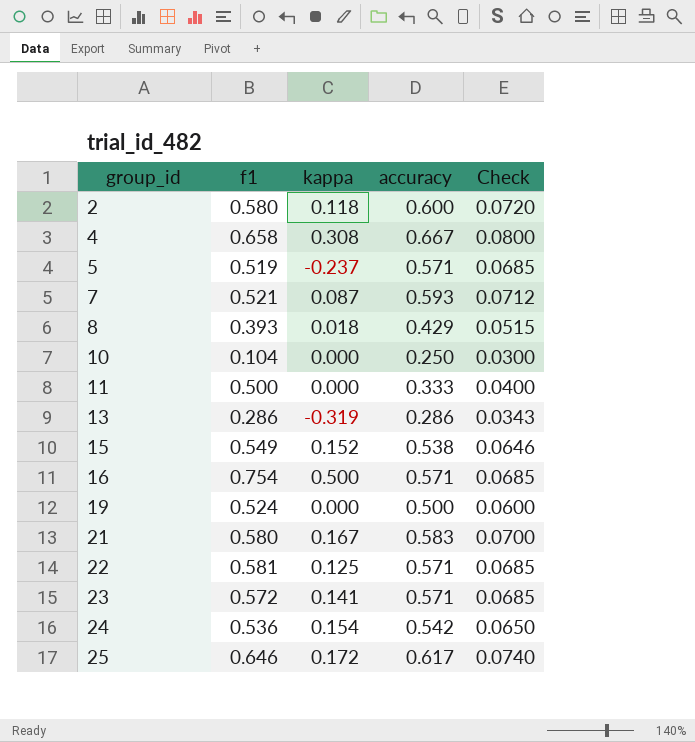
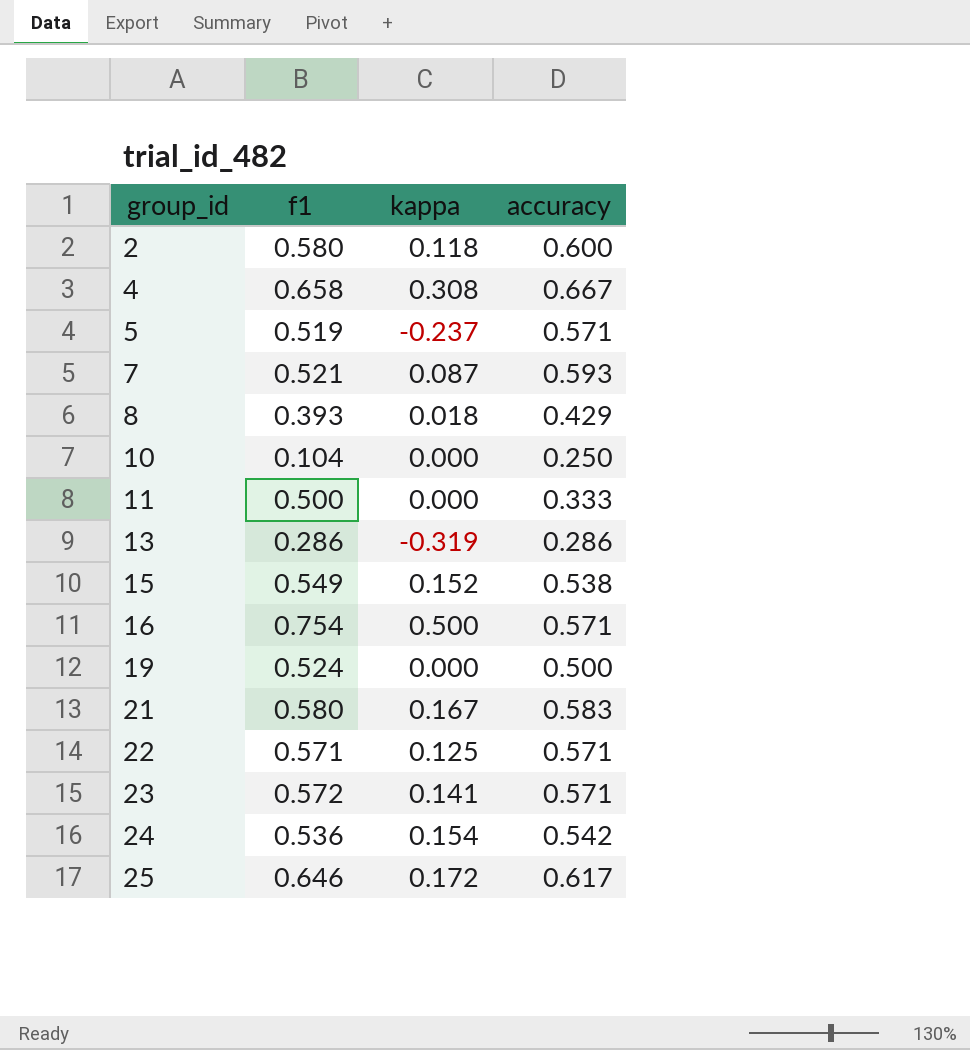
column Check | formula: [accuracy] * 0.12 -> none
22 | f1: 0.581 -> 0.571

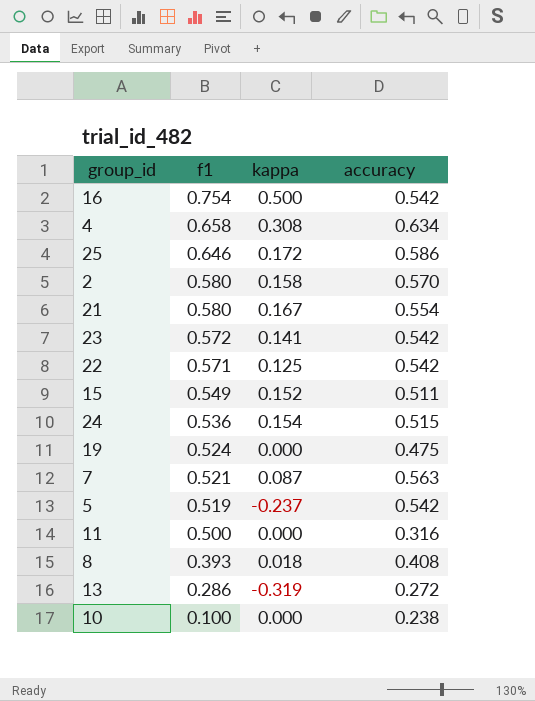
row order: group_id ascending -> f1 descending
16 | accuracy: 0.571 -> 0.542
4 | accuracy: 0.667 -> 0.634
25 | accuracy: 0.617 -> 0.586
2 | kappa: 0.118 -> 0.158
2 | accuracy: 0.600 -> 0.570
21 | accuracy: 0.583 -> 0.554
23 | accuracy: 0.571 -> 0.542
22 | accuracy: 0.571 -> 0.542
15 | accuracy: 0.538 -> 0.511
24 | accuracy: 0.542 -> 0.515
19 | accuracy: 0.500 -> 0.475
7 | accuracy: 0.593 -> 0.563
5 | accuracy: 0.571 -> 0.542
11 | accuracy: 0.333 -> 0.316
8 | accuracy: 0.429 -> 0.408
13 | accuracy: 0.286 -> 0.272
10 | f1: 0.104 -> 0.100
10 | accuracy: 0.250 -> 0.238

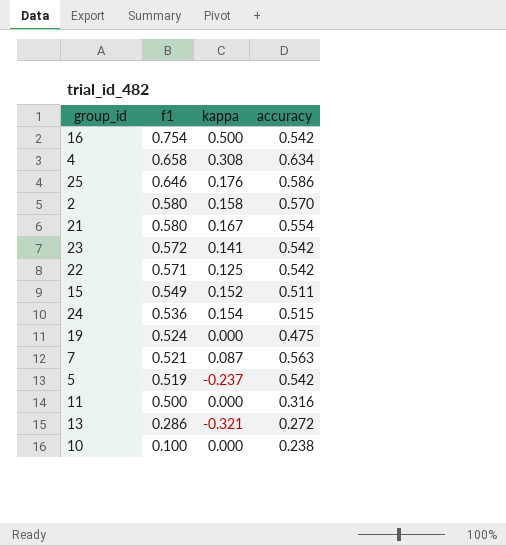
row 8: 0.393 | 0.018 | 0.408 -> none
25 | kappa: 0.172 -> 0.176
13 | kappa: -0.319 -> -0.321

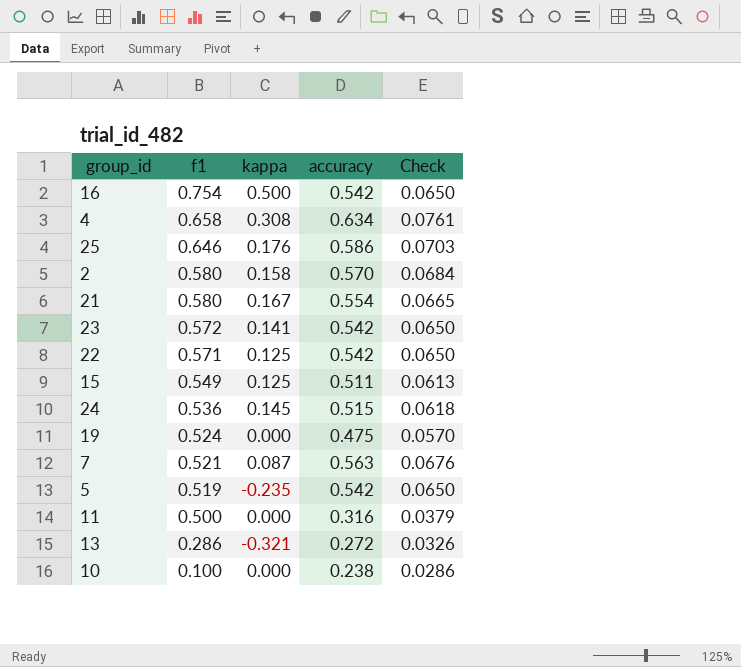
column Check | formula: none -> [accuracy] * 0.12
15 | kappa: 0.152 -> 0.125
24 | kappa: 0.154 -> 0.145
5 | kappa: -0.237 -> -0.235

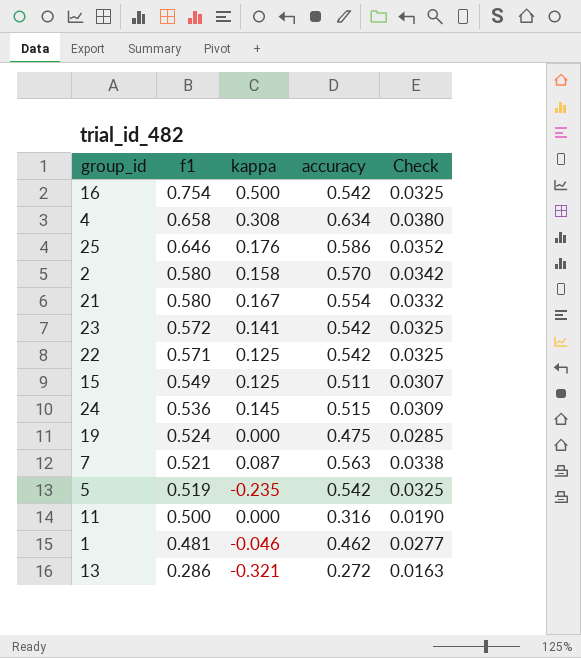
column Check | formula: [accuracy] * 0.12 -> [accuracy] * 0.06
row 10: 0.100 | 0.000 | 0.238 | 0.0286 -> none
row 1: none -> 0.481 | -0.046 | 0.462 | 0.0277

